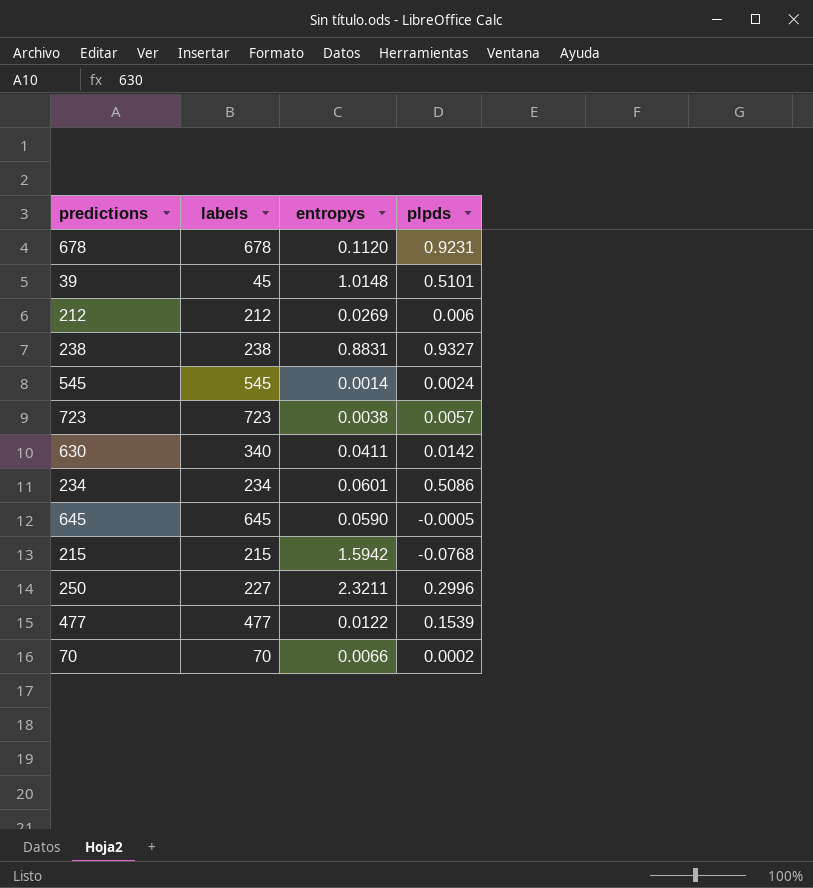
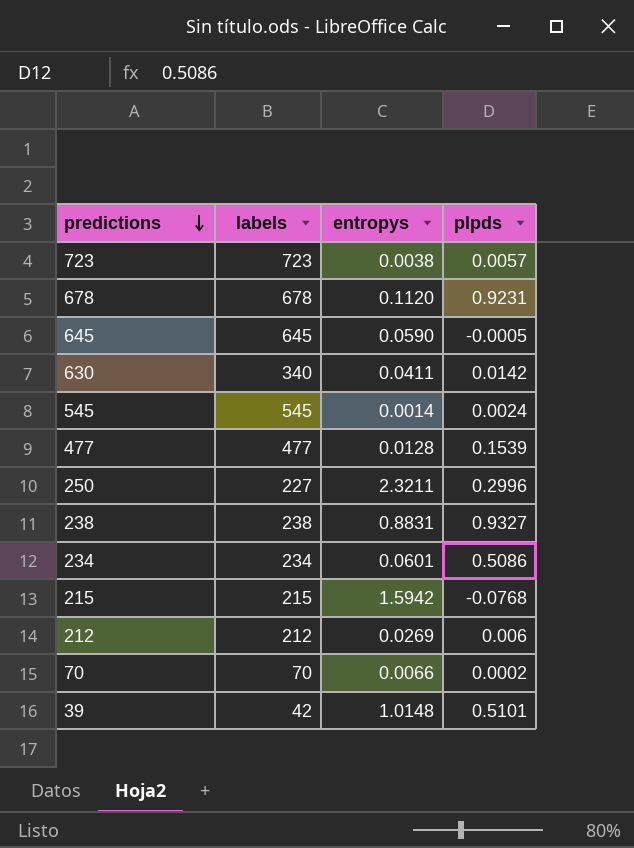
row order: none -> predictions descending
477 | entropys: 0.0122 -> 0.0128
39 | labels: 45 -> 42

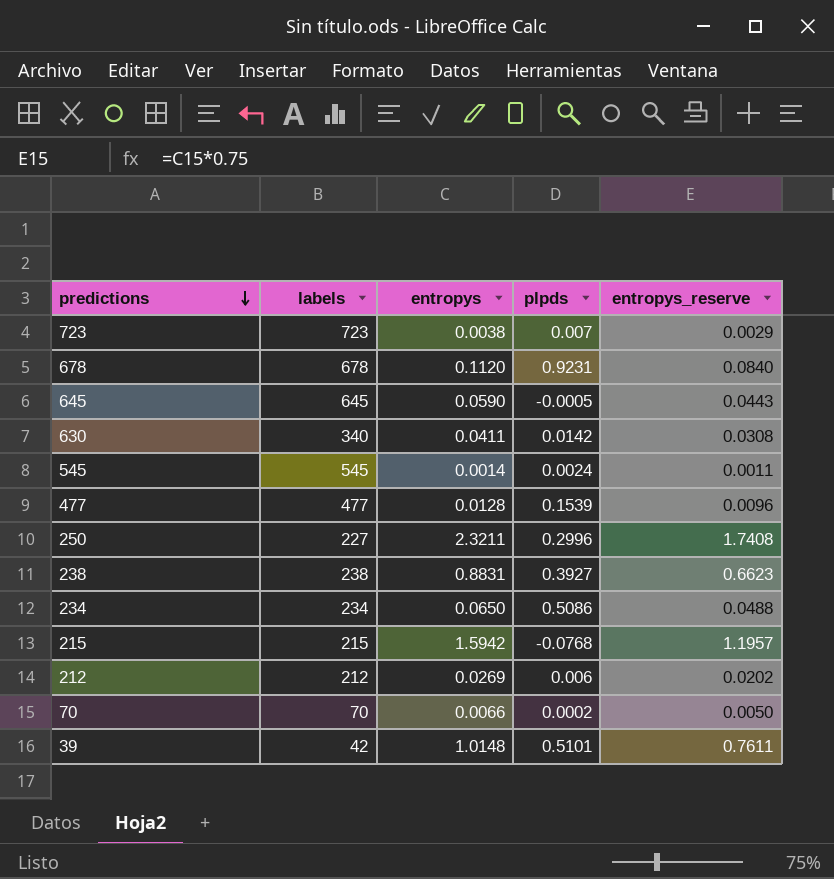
column entropys_reserve | formula: none -> [entropys] * 0.75
723 | plpds: 0.0057 -> 0.007
238 | plpds: 0.9327 -> 0.3927
234 | entropys: 0.0601 -> 0.0650

